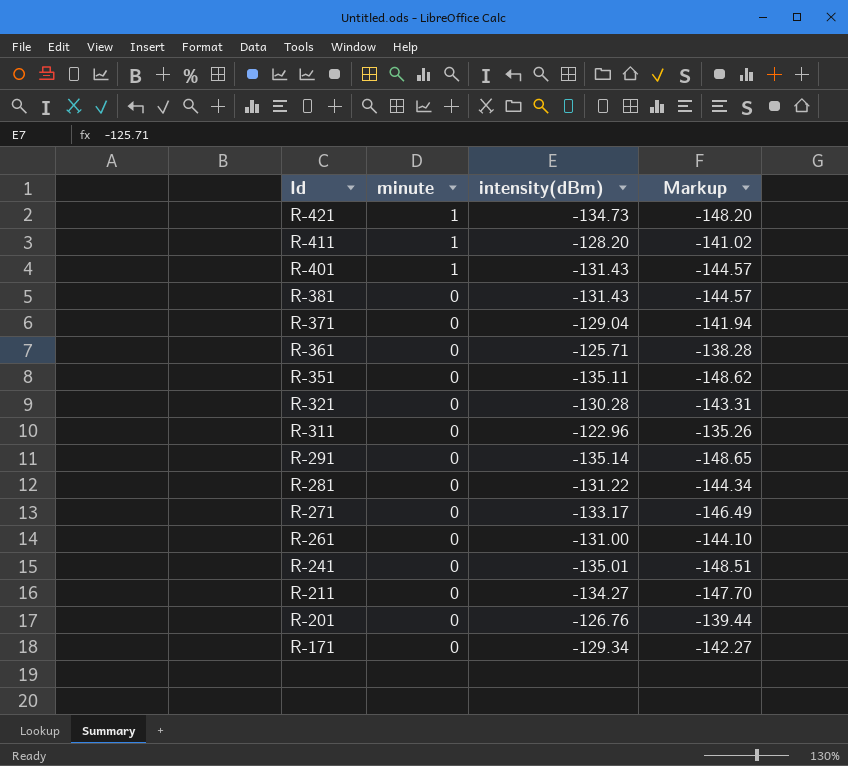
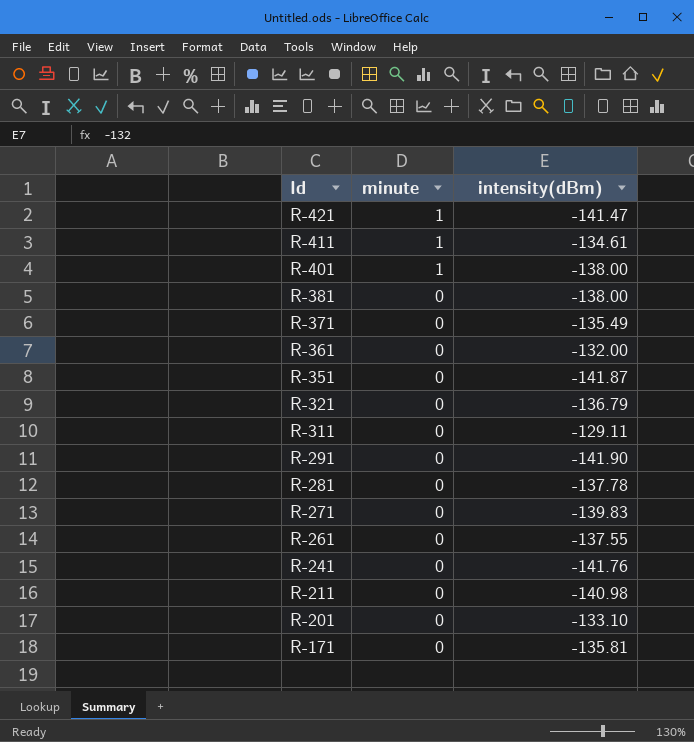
column Markup | formula: [intensity(dBm)] * 1.1 -> none
R-421 | intensity(dBm): -134.73 -> -141.47
R-411 | intensity(dBm): -128.20 -> -134.61
R-401 | intensity(dBm): -131.43 -> -138.00
R-381 | intensity(dBm): -131.43 -> -138.00
R-371 | intensity(dBm): -129.04 -> -135.49
R-361 | intensity(dBm): -125.71 -> -132.00
R-351 | intensity(dBm): -135.11 -> -141.87
R-321 | intensity(dBm): -130.28 -> -136.79
R-311 | intensity(dBm): -122.96 -> -129.11
R-291 | intensity(dBm): -135.14 -> -141.90
R-281 | intensity(dBm): -131.22 -> -137.78
R-271 | intensity(dBm): -133.17 -> -139.83
R-261 | intensity(dBm): -131.00 -> -137.55
R-241 | intensity(dBm): -135.01 -> -141.76
R-211 | intensity(dBm): -134.27 -> -140.98
R-201 | intensity(dBm): -126.76 -> -133.10
R-171 | intensity(dBm): -129.34 -> -135.81

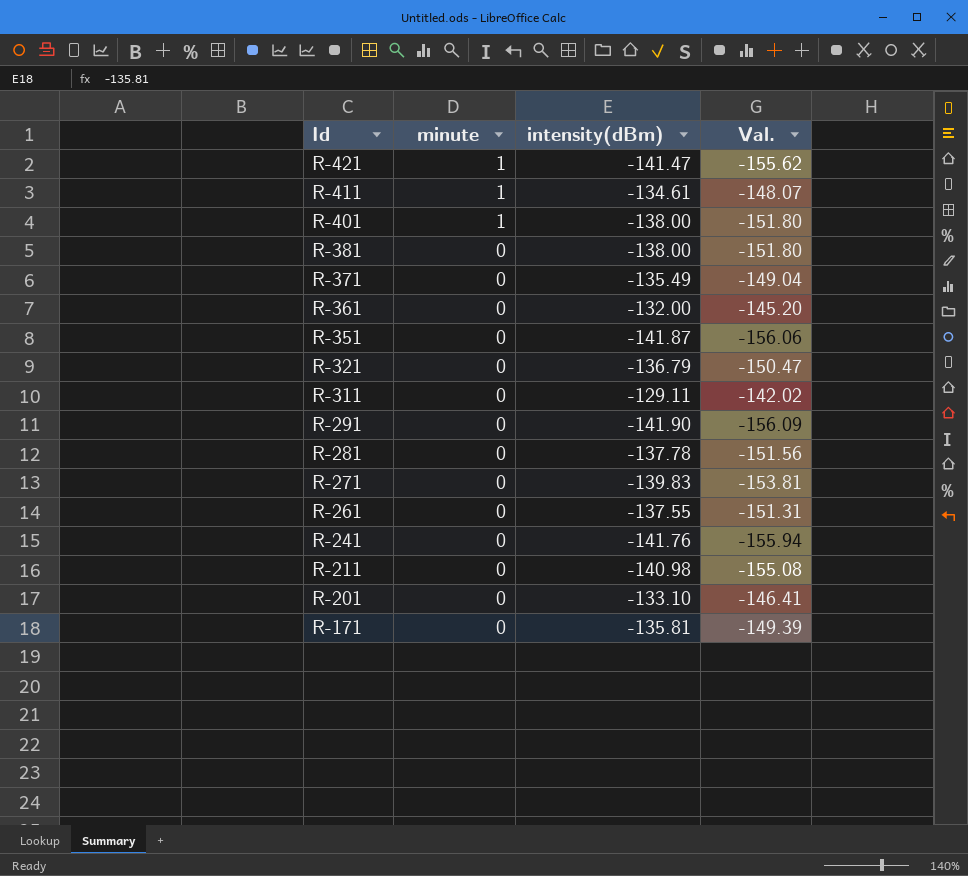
column Val. | formula: none -> [intensity(dBm)] * 1.1

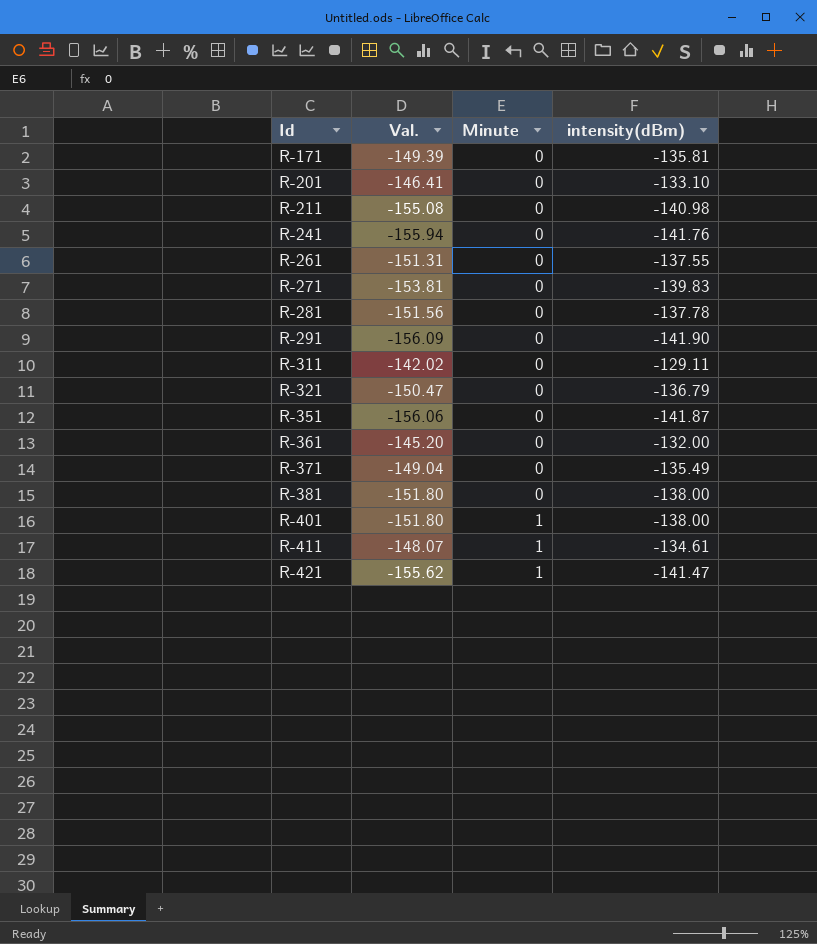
row order: Id descending -> Id ascending
column Val. | position: 4 -> 2
column name: minute -> Minute

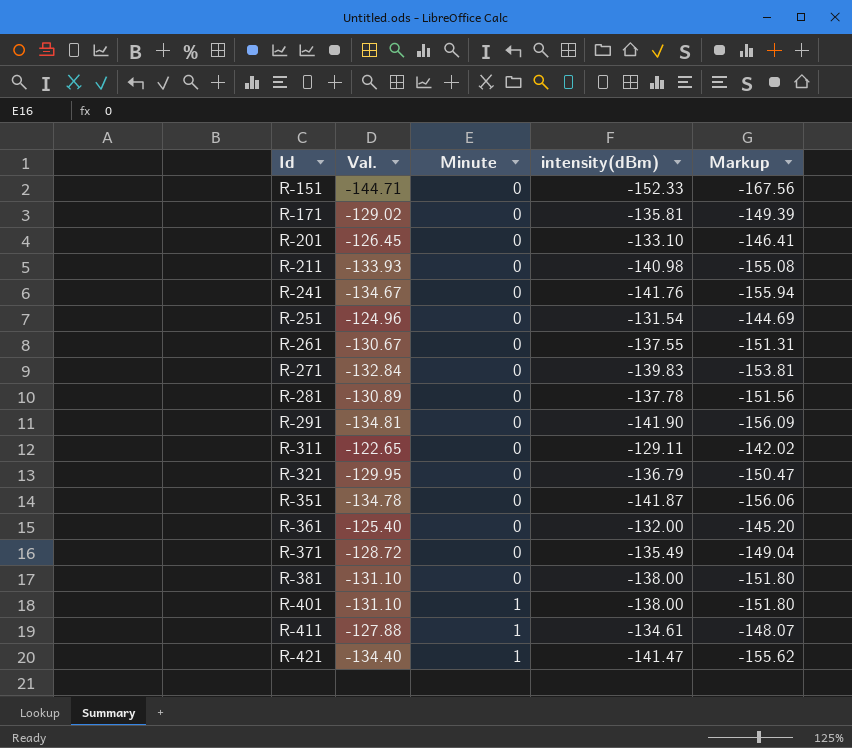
column Val. | formula: [intensity(dBm)] * 1.1 -> [intensity(dBm)] * 0.95
column Markup | formula: none -> [intensity(dBm)] * 1.1
row R-151: none -> -144.71 | 0 | -152.33 | -167.56
row R-251: none -> -124.96 | 0 | -131.54 | -144.69

